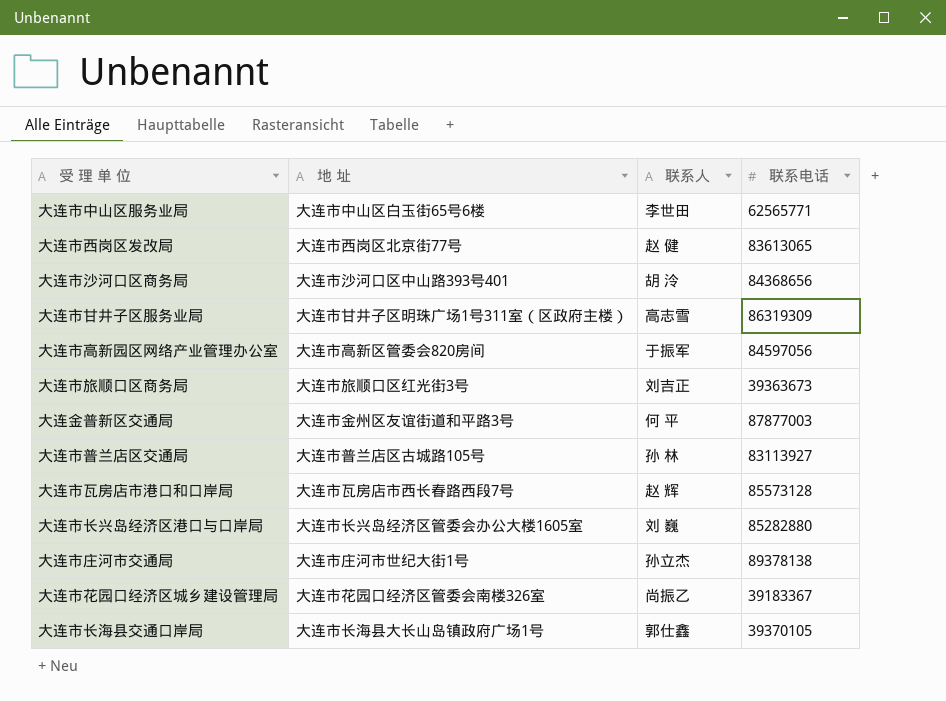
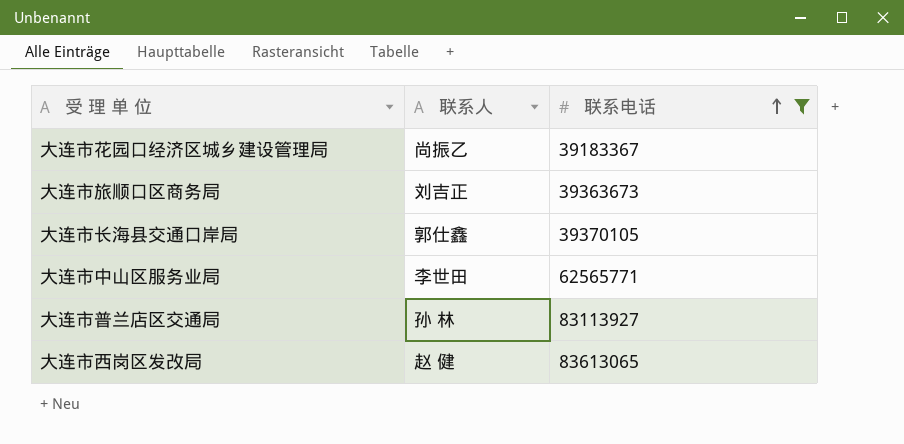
filter: none -> 联系电话 <= 83613065
row order: none -> 联系电话 ascending
column 地 址 | position: 2 -> none

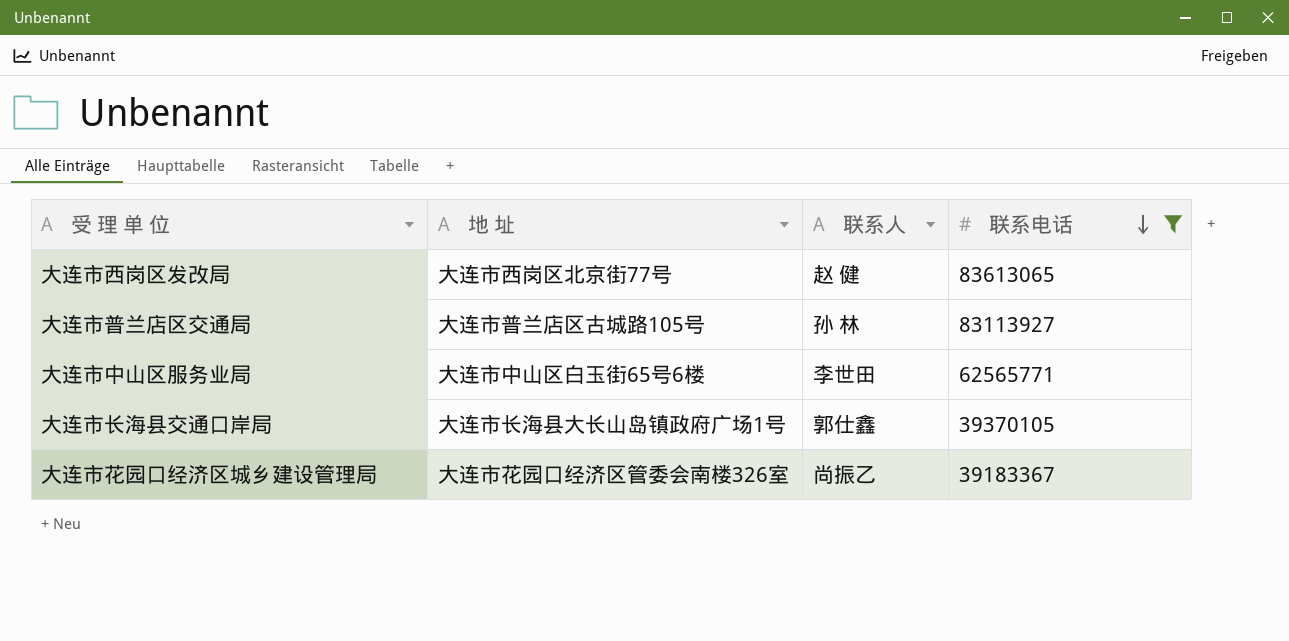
row order: 联系电话 ascending -> 联系电话 descending
column 地 址 | position: none -> 2
row 大连市旅顺口区商务局: 刘吉正 | 39363673 -> none

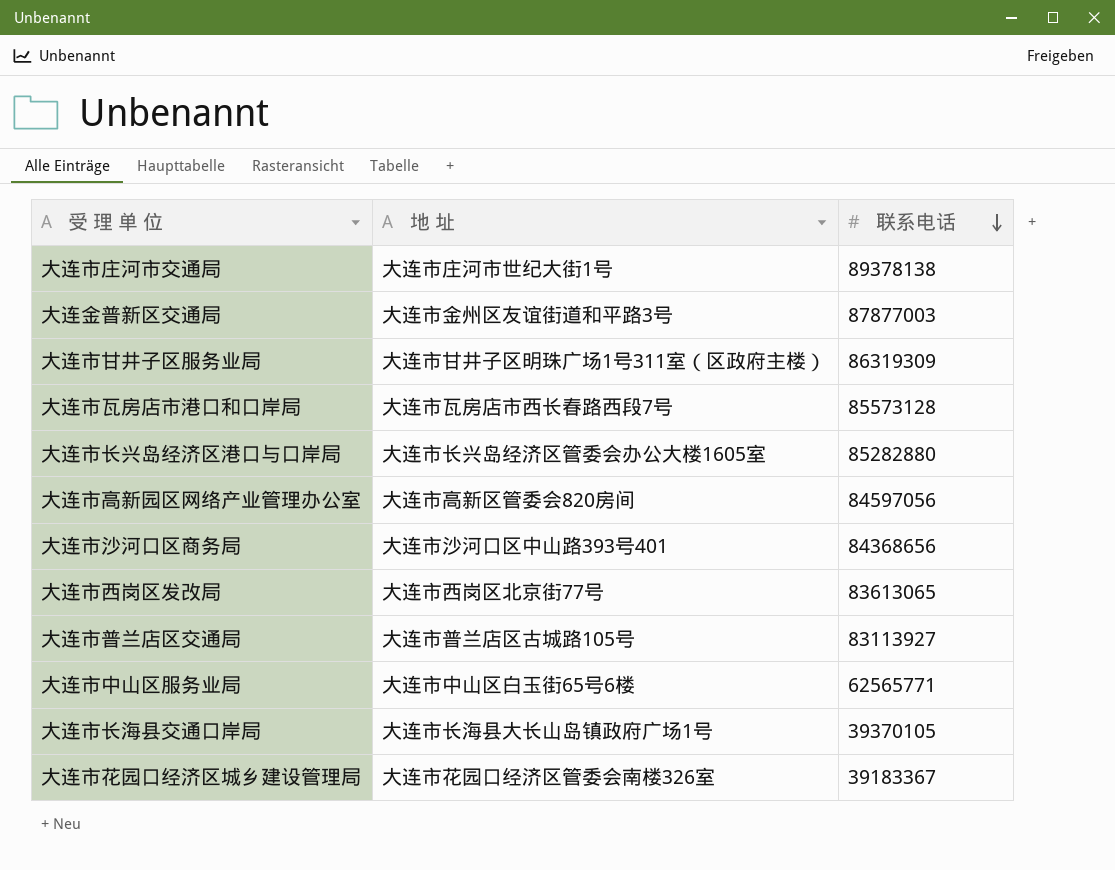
filter: 联系电话 <= 83613065 -> none
column 联系人 | position: 3 -> none

